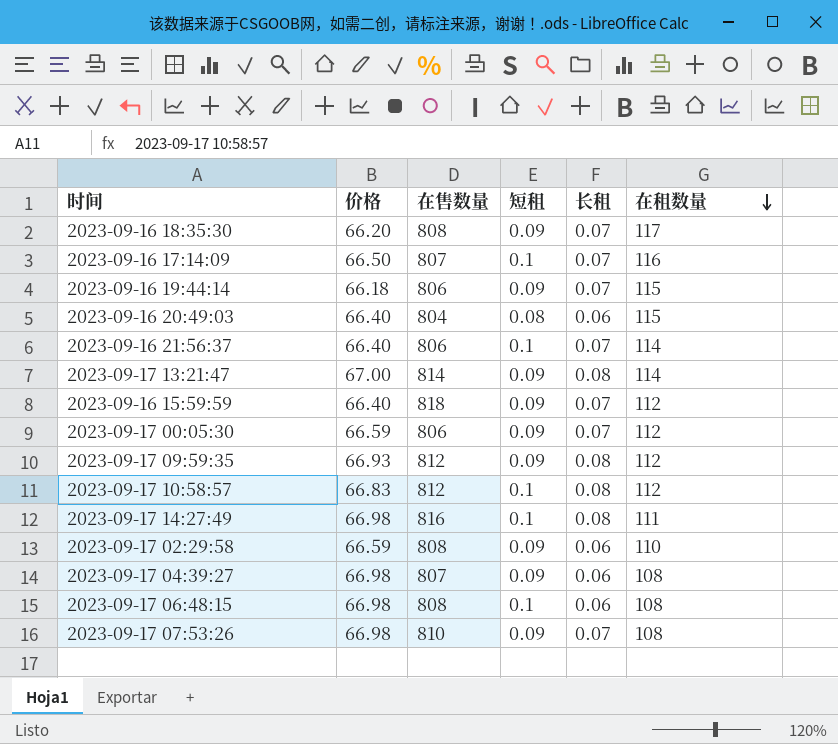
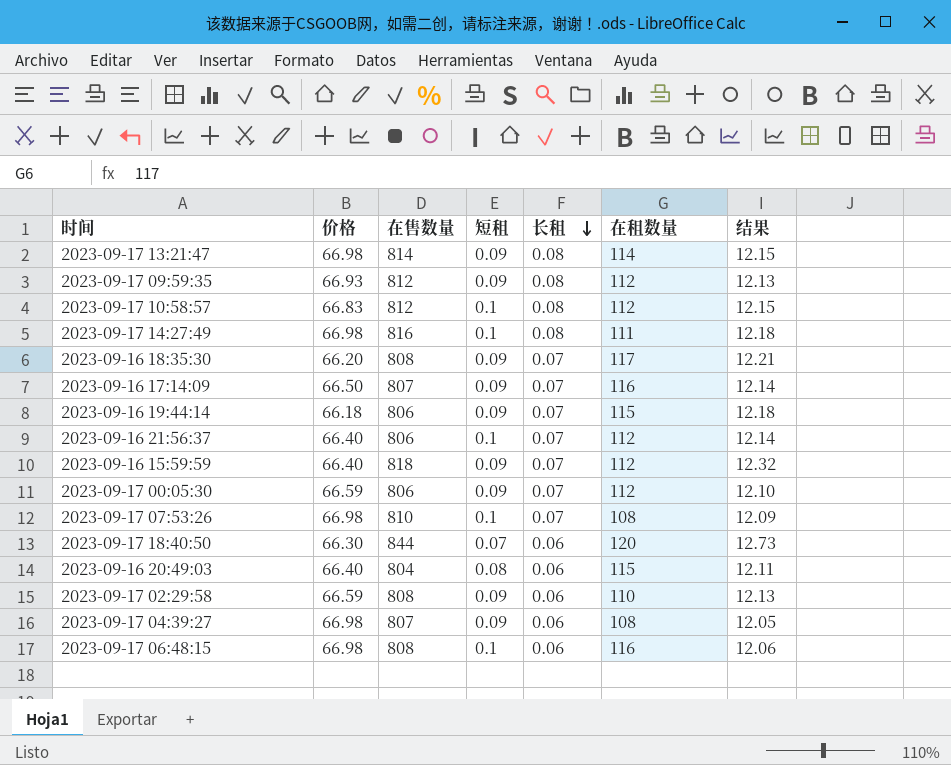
row order: 在租数量 descending -> 长租 descending
column 结果 | formula: none -> [在售数量] / [价格]
2023-09-17 13:21:47 | 价格: 67.00 -> 66.98
2023-09-16 17:14:09 | 短租: 0.1 -> 0.09
2023-09-16 21:56:37 | 在租数量: 114 -> 112
2023-09-17 07:53:26 | 短租: 0.09 -> 0.1
row 2023-09-17 18:40:50: none -> 66.30 | 844 | 0.07 | 0.06 | 120 | 12.73
2023-09-17 06:48:15 | 在租数量: 108 -> 116

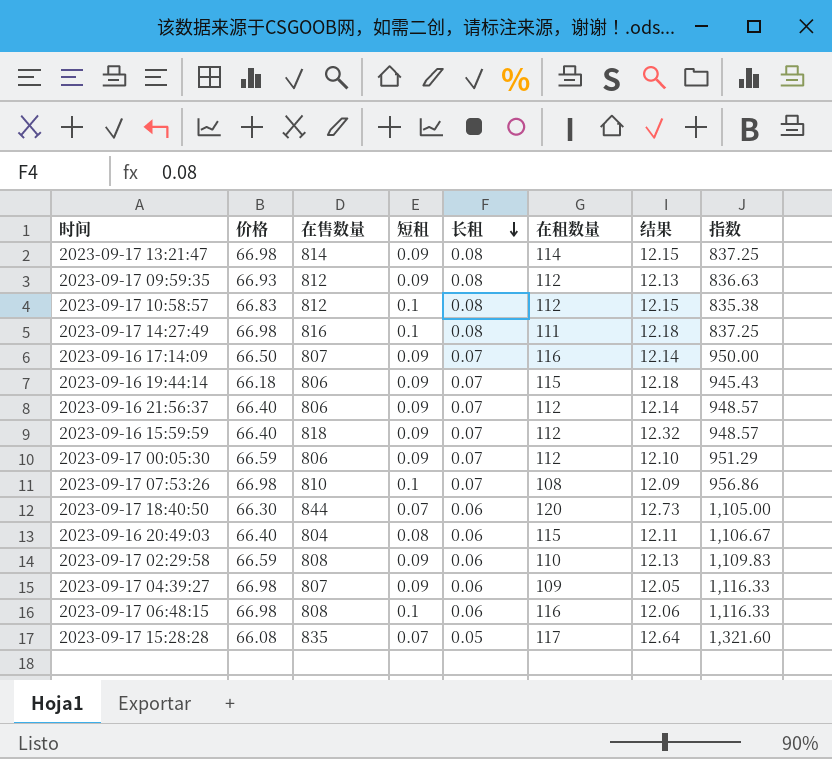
column 指数 | formula: none -> [价格] / [长租]
row 2023-09-16 18:35:30: 66.20 | 808 | 0.09 | 0.07 | 117 | 12.21 -> none
2023-09-16 21:56:37 | 短租: 0.1 -> 0.09
2023-09-17 04:39:27 | 在租数量: 108 -> 109
row 2023-09-17 15:28:28: none -> 66.08 | 835 | 0.07 | 0.05 | 117 | 12.64 | 1,321.60

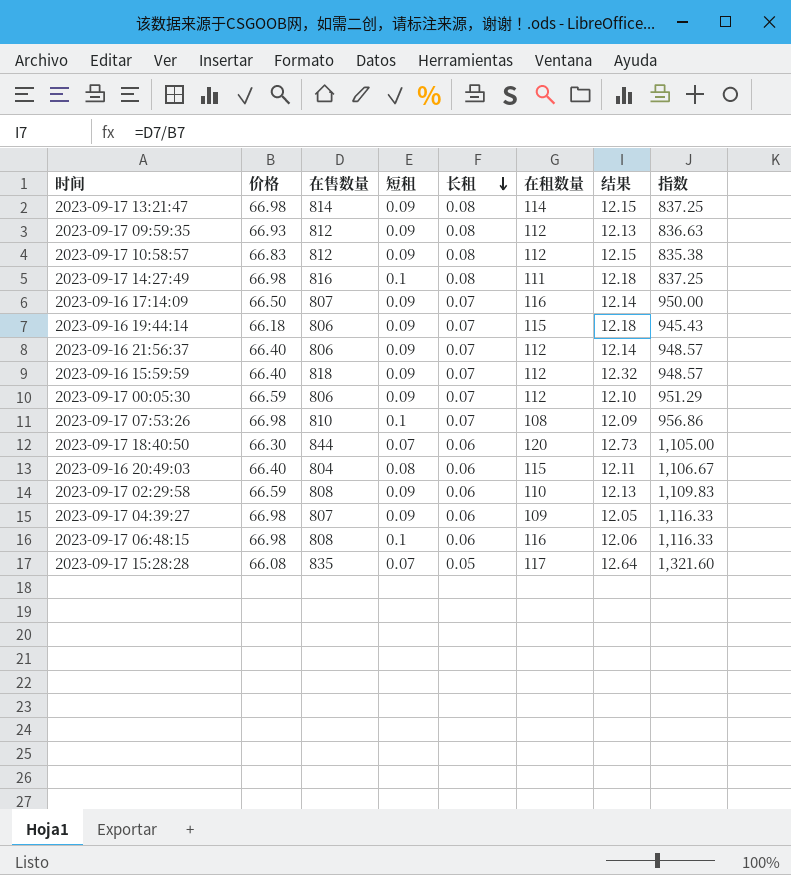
2023-09-17 10:58:57 | 短租: 0.1 -> 0.09

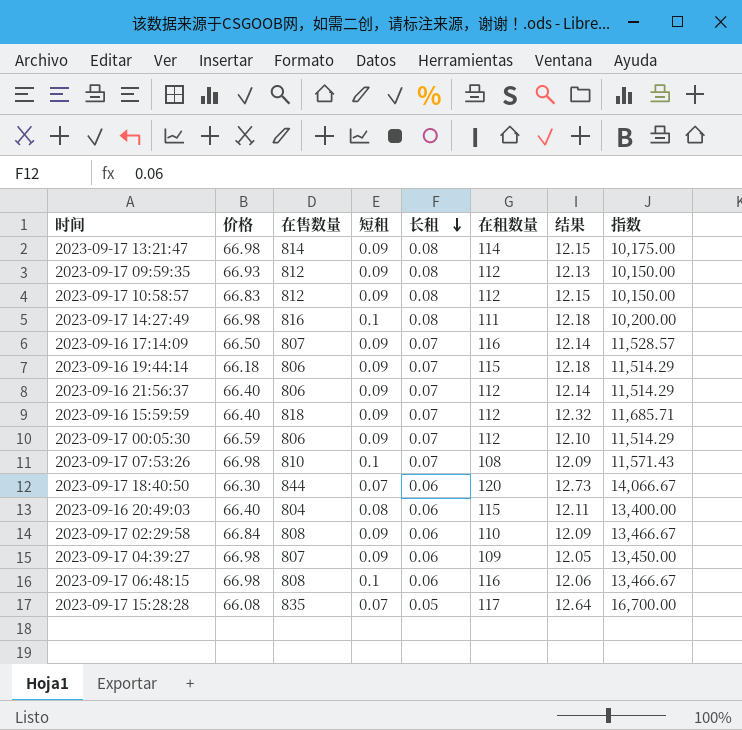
column 指数 | formula: [价格] / [长租] -> [在售数量] / [长租]
2023-09-17 02:29:58 | 价格: 66.59 -> 66.84
2023-09-17 02:29:58 | 结果: 12.13 -> 12.09

